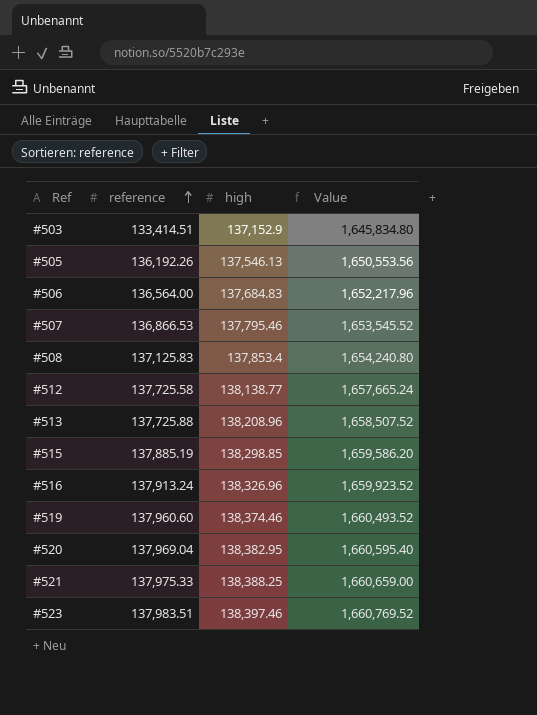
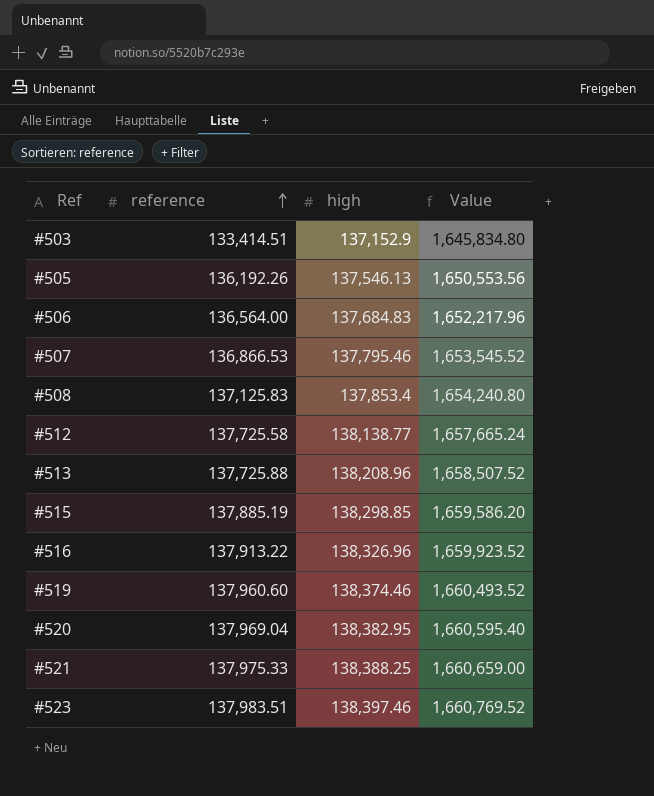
#516 | reference: 137,913.24 -> 137,913.22

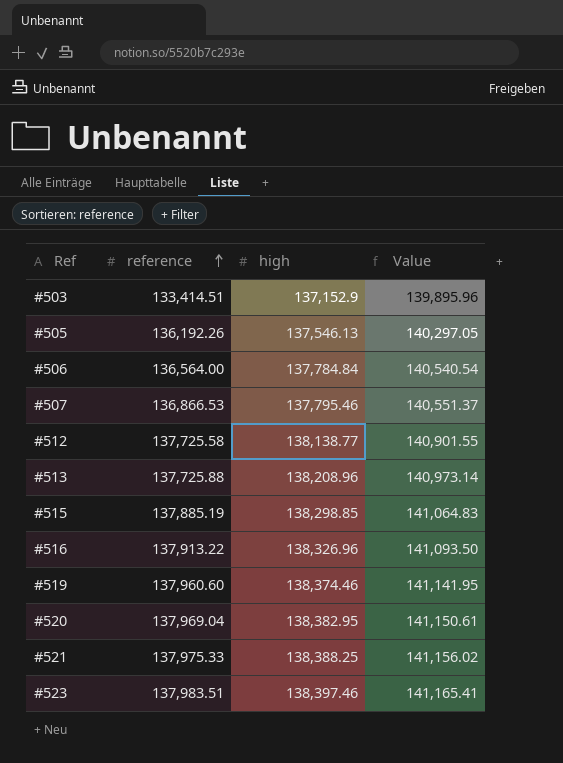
column Value | formula: [high] * 12 -> [high] * 1.02
row #508: 137,125.83 | 137,853.4 | 1,654,240.80 -> none
#506 | high: 137,684.83 -> 137,784.84

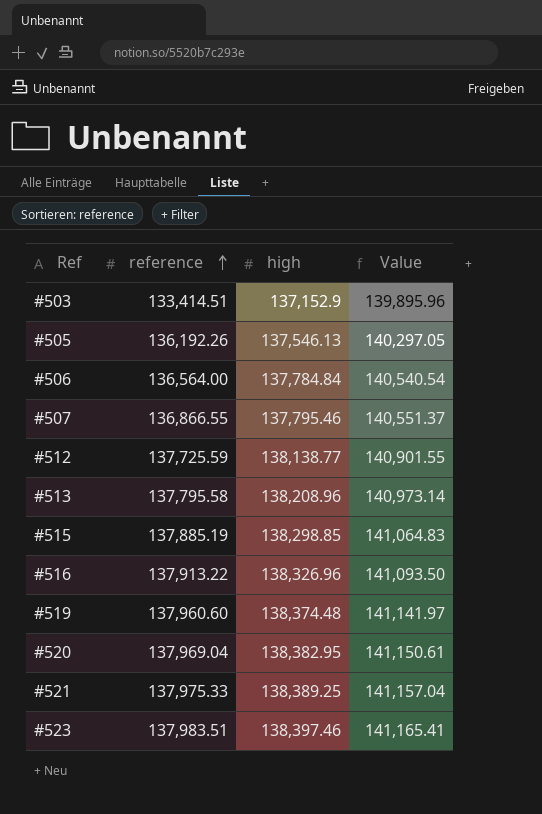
#507 | reference: 136,866.53 -> 136,866.55
#512 | reference: 137,725.58 -> 137,725.59
#513 | reference: 137,725.88 -> 137,795.58
#519 | high: 138,374.46 -> 138,374.48
#519 | Value: 141,141.95 -> 141,141.97
#521 | high: 138,388.25 -> 138,389.25
#521 | Value: 141,156.02 -> 141,157.04

